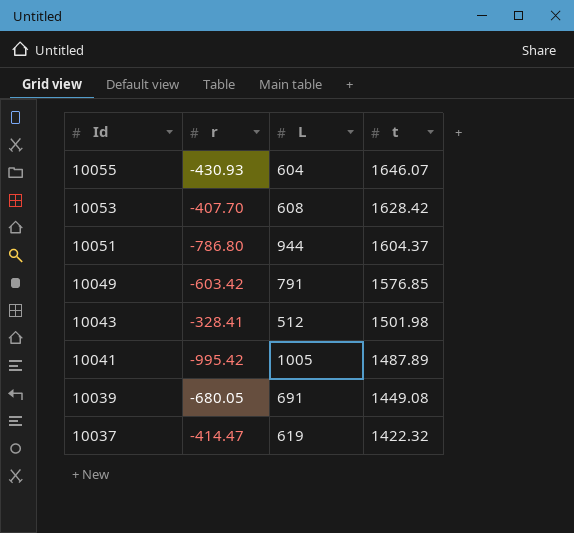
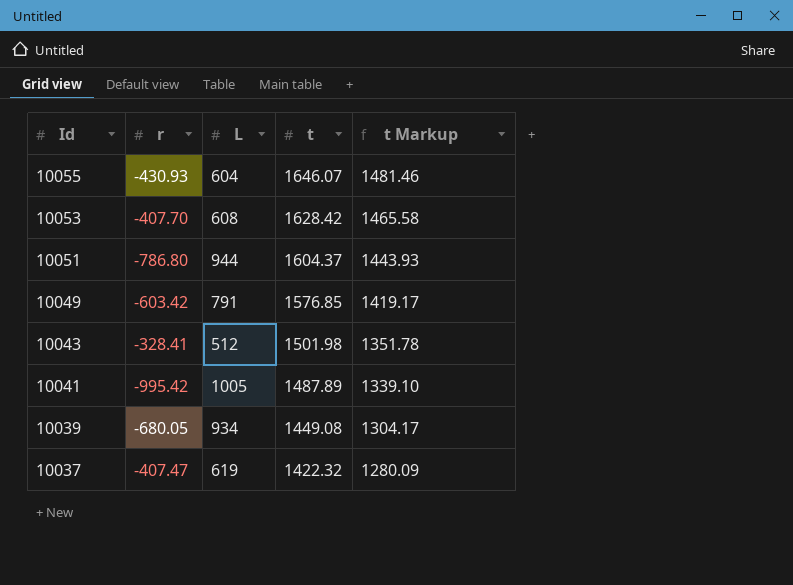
column t Markup | formula: none -> [t] * 0.9
10039 | L: 691 -> 934
10037 | r: -414.47 -> -407.47

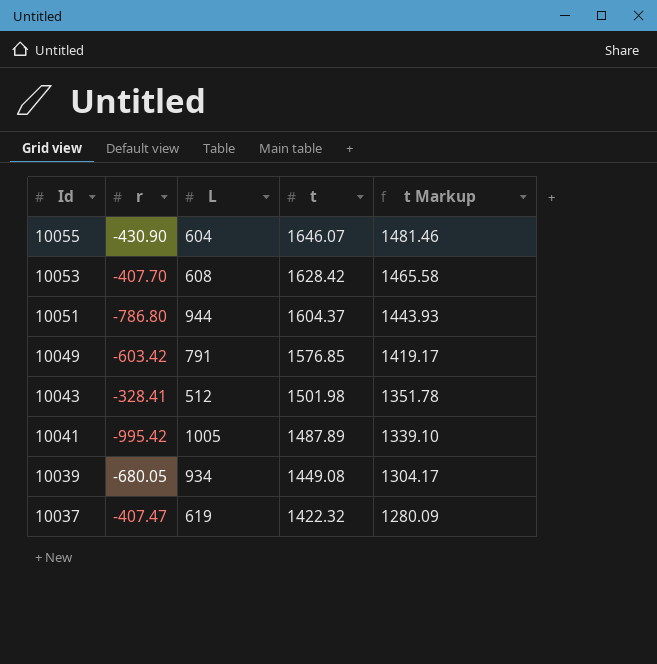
10055 | r: -430.93 -> -430.90

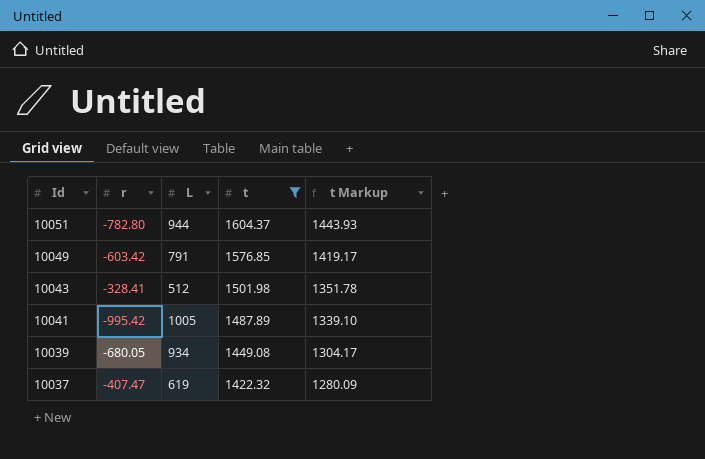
filter: none -> t <= 1604.37
10051 | r: -786.80 -> -782.80

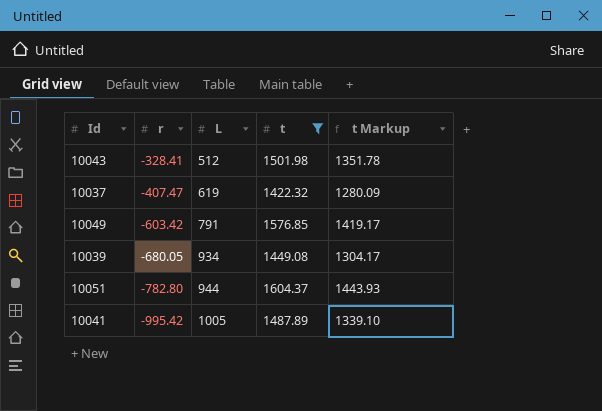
row order: Id descending -> r descending

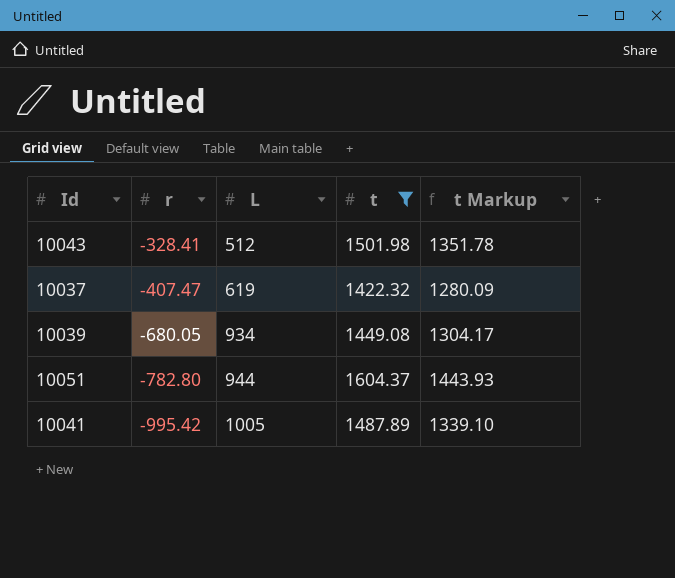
row 10049: -603.42 | 791 | 1576.85 | 1419.17 -> none

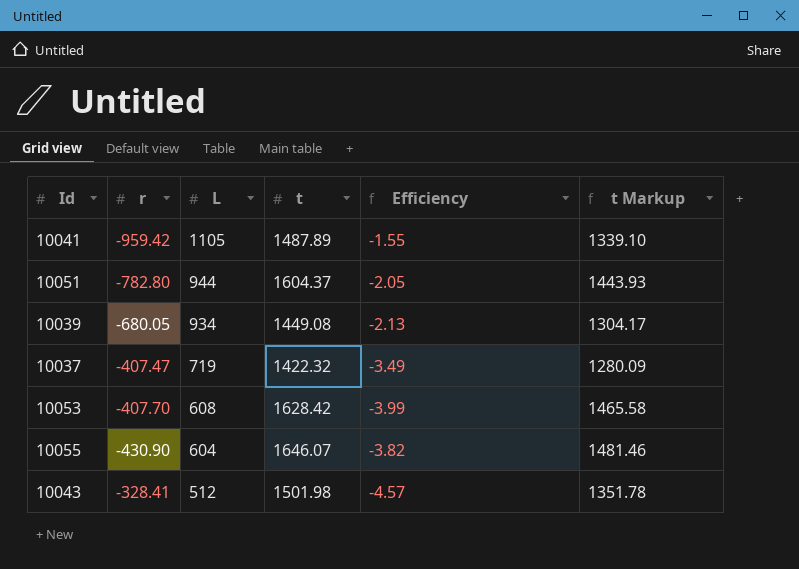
filter: t <= 1604.37 -> none
row order: r descending -> L descending
column Efficiency | formula: none -> [t] / [r]
10041 | r: -995.42 -> -959.42
10041 | L: 1005 -> 1105
10037 | L: 619 -> 719

